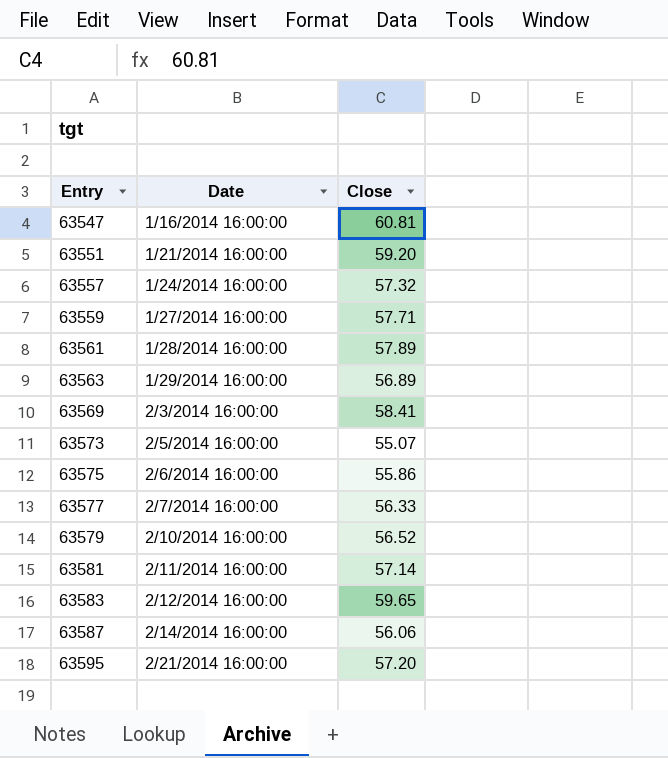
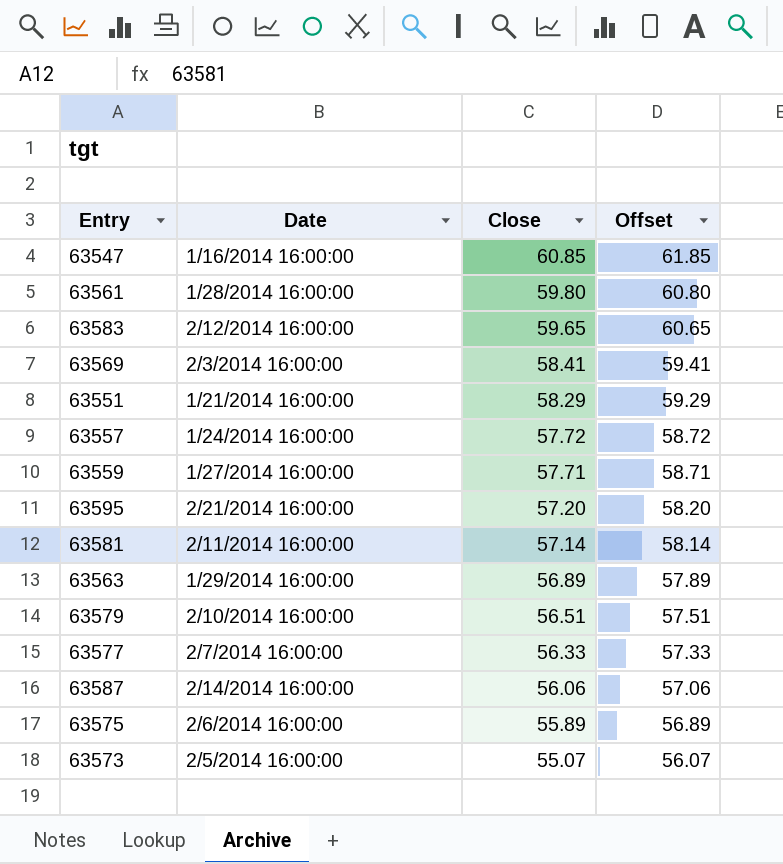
row order: Entry ascending -> Close descending
column Offset | formula: none -> [Close] + 1
63547 | Close: 60.81 -> 60.85
63561 | Close: 57.89 -> 59.80
63551 | Close: 59.20 -> 58.29
63557 | Close: 57.32 -> 57.72
63579 | Close: 56.52 -> 56.51
63575 | Close: 55.86 -> 55.89

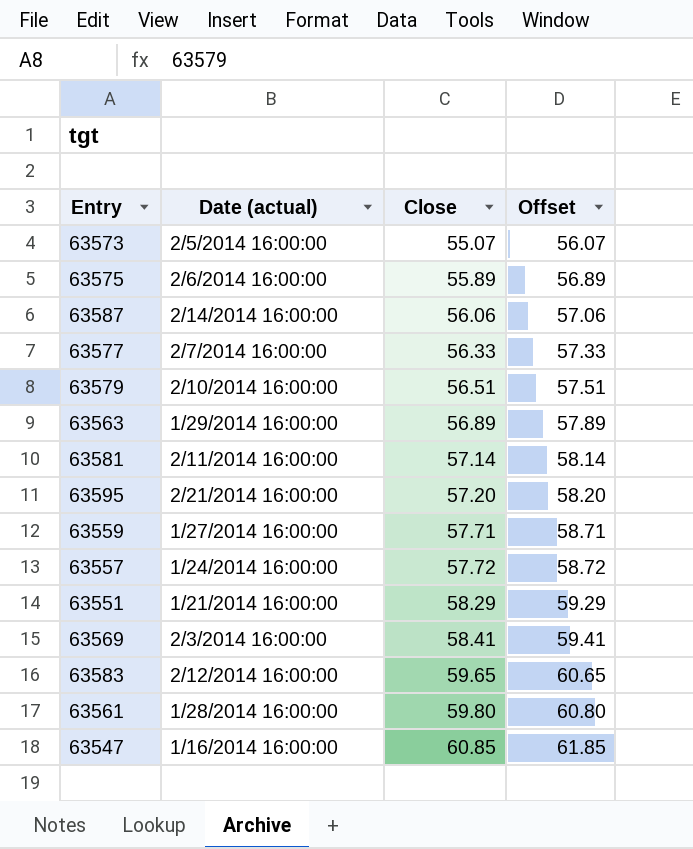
row order: Close descending -> Close ascending
column name: Date -> Date (actual)

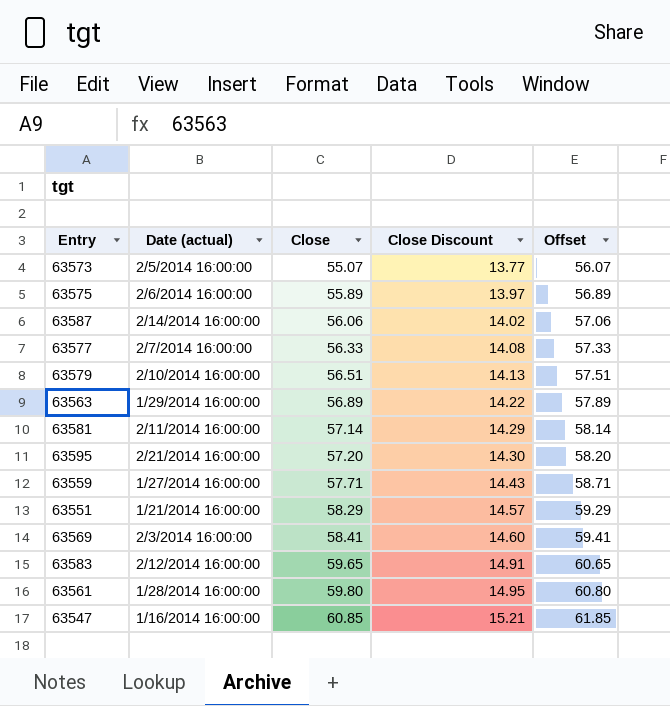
column Close Discount | formula: none -> [Close] * 0.25
row 63557: 1/24/2014 16:00:00 | 57.72 | 58.72 -> none

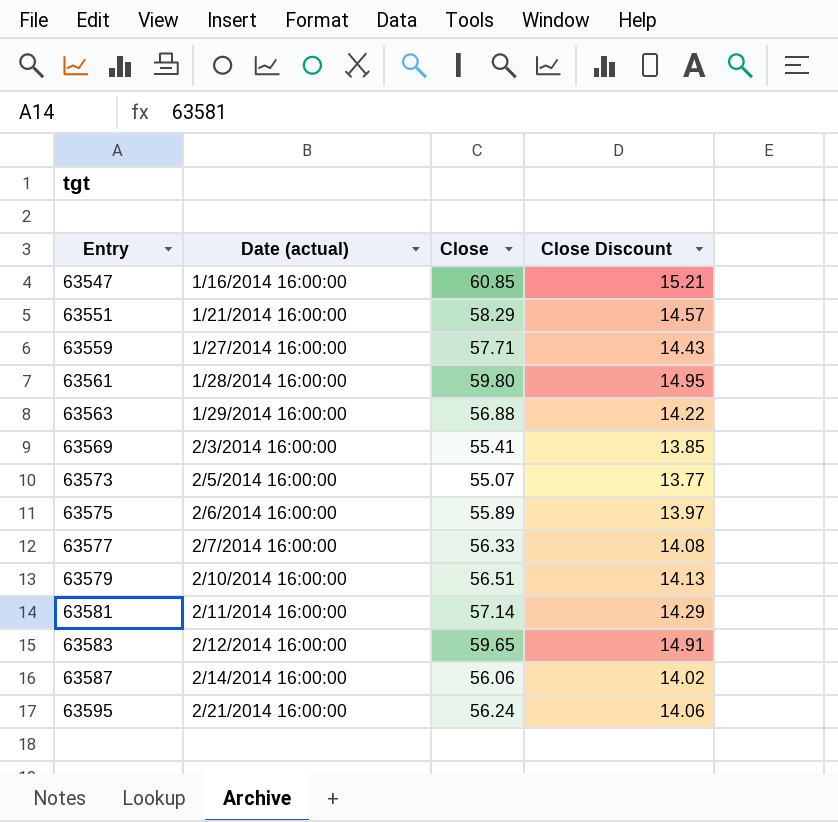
row order: Close ascending -> Entry ascending
column Offset | formula: [Close] + 1 -> none
63563 | Close: 56.89 -> 56.88
63569 | Close: 58.41 -> 55.41
63569 | Close Discount: 14.60 -> 13.85
63595 | Close: 57.20 -> 56.24
63595 | Close Discount: 14.30 -> 14.06

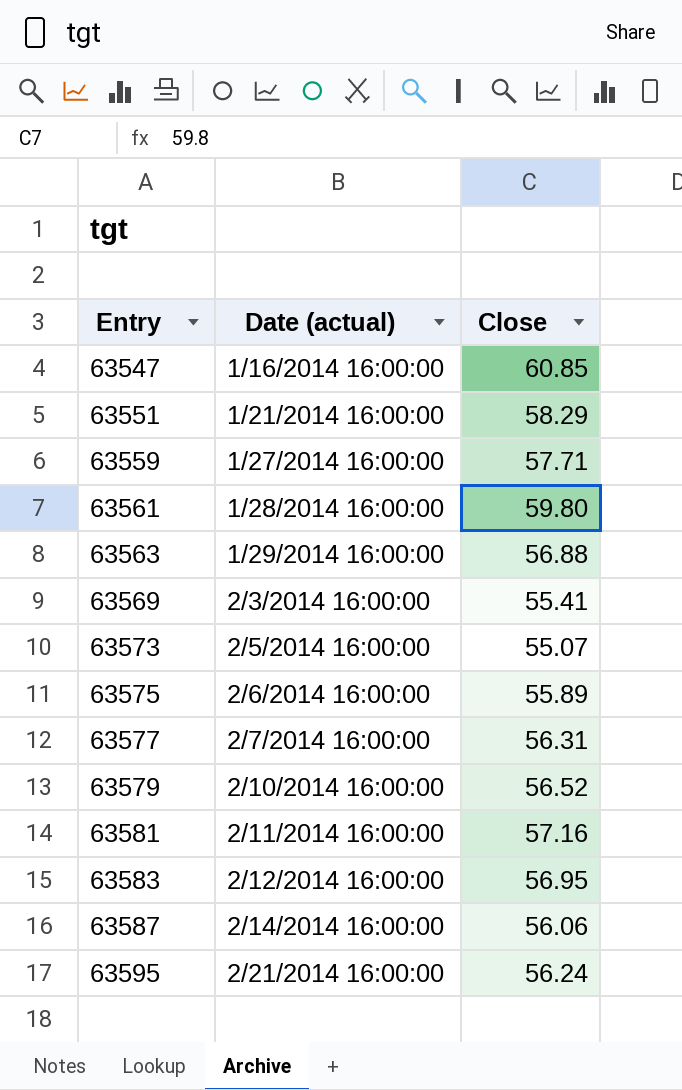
column Close Discount | formula: [Close] * 0.25 -> none
63577 | Close: 56.33 -> 56.31
63579 | Close: 56.51 -> 56.52
63581 | Close: 57.14 -> 57.16
63583 | Close: 59.65 -> 56.95

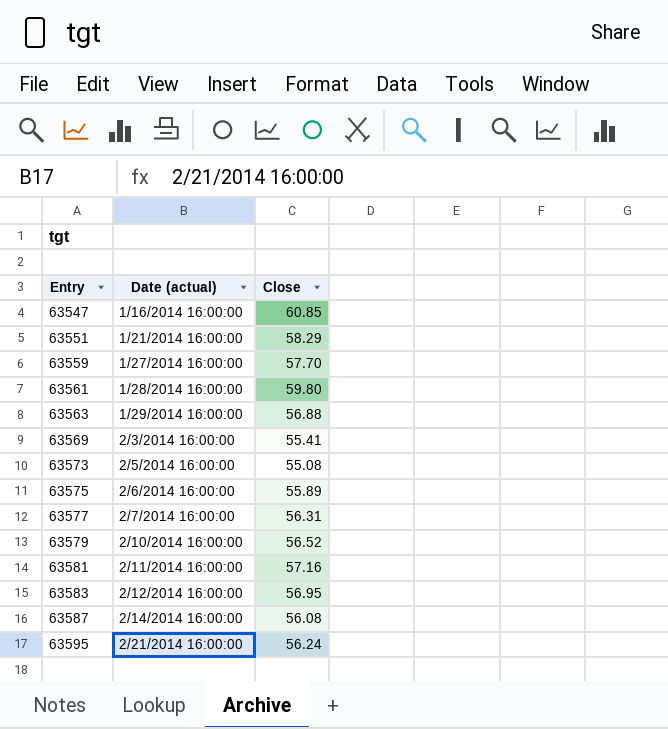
63559 | Close: 57.71 -> 57.70
63573 | Close: 55.07 -> 55.08
63587 | Close: 56.06 -> 56.08

